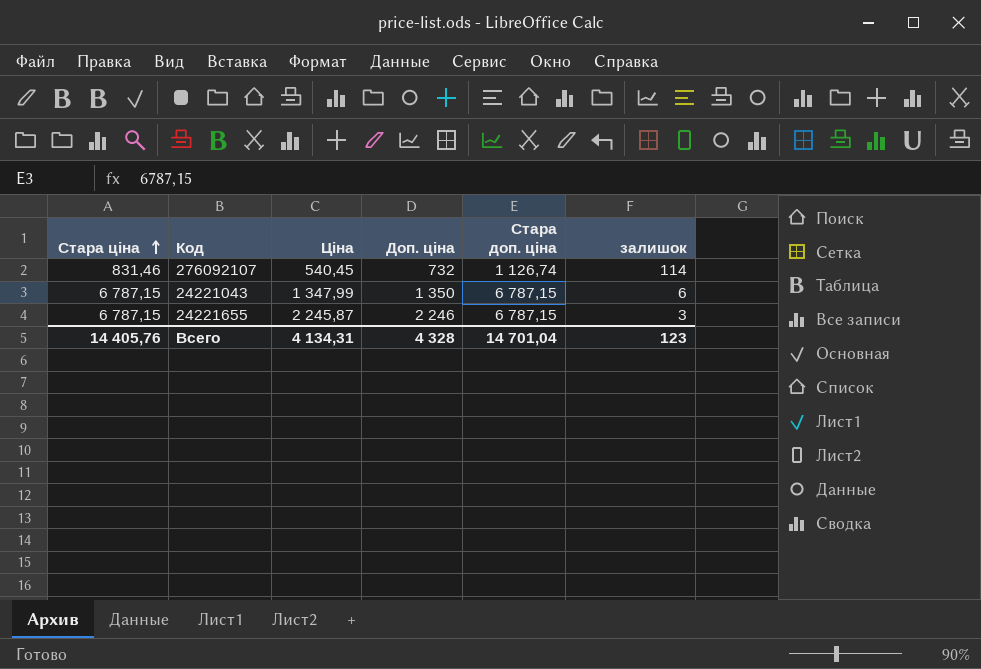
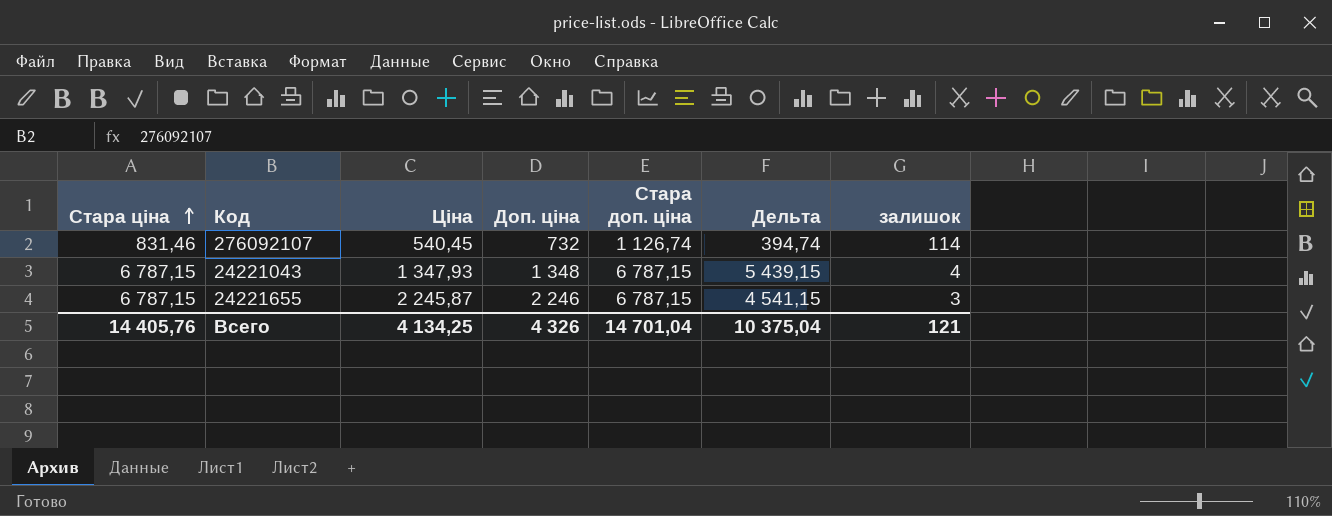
column Дельта | formula: none -> [Стара доп. ціна] - [Доп. ціна]
24221043 | Ціна: 1 347,99 -> 1 347,93
24221043 | Доп. ціна: 1 350 -> 1 348
24221043 | залишок: 6 -> 4
Всего | Ціна: 4 134,31 -> 4 134,25
Всего | Доп. ціна: 4 328 -> 4 326
Всего | залишок: 123 -> 121

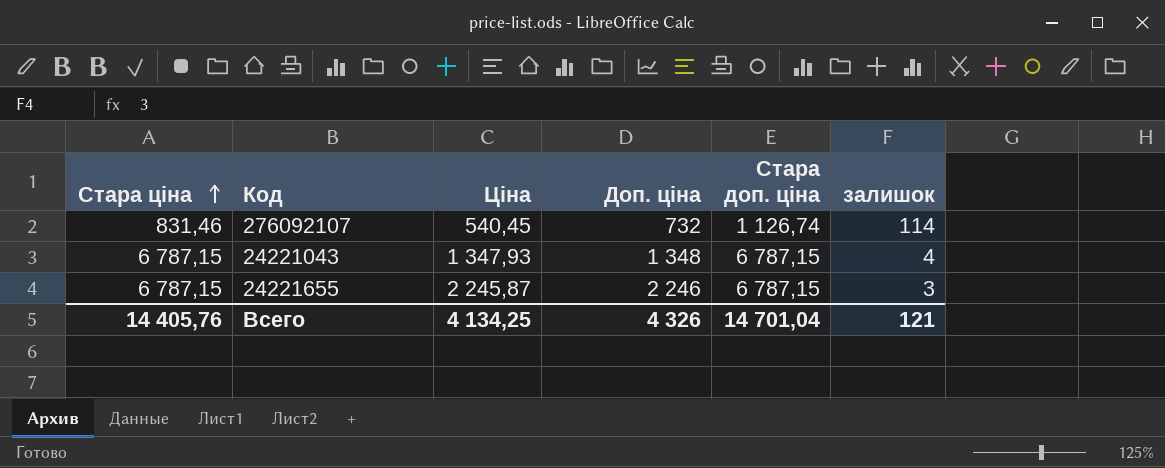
column Дельта | formula: [Стара доп. ціна] - [Доп. ціна] -> none

